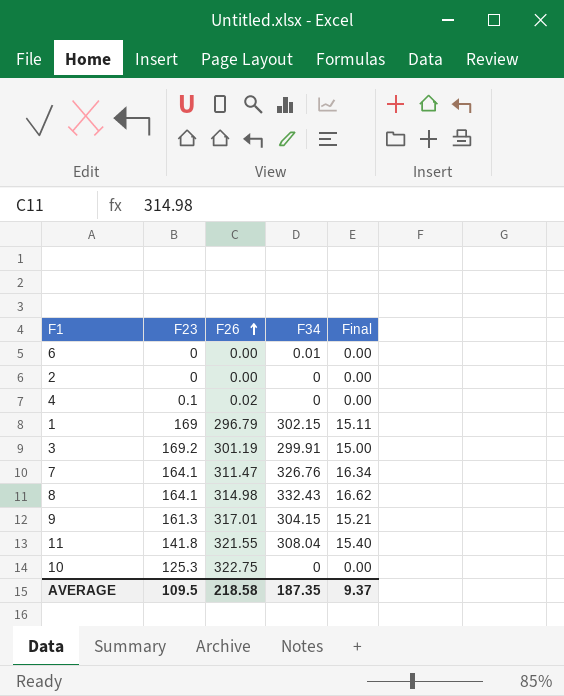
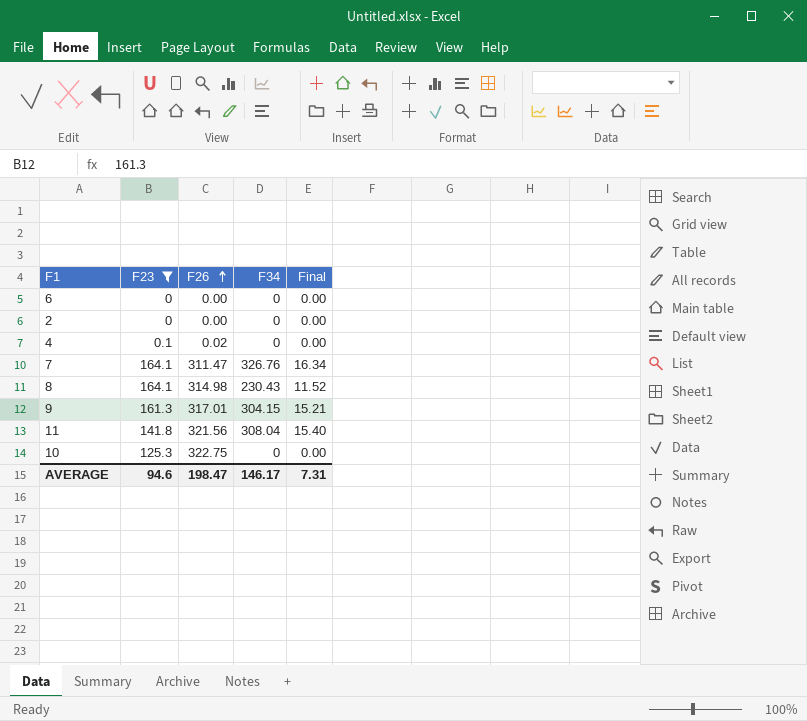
filter: none -> F23 <= 164.1
6 | F34: 0.01 -> 0
8 | F34: 332.43 -> 230.43
8 | Final: 16.62 -> 11.52
11 | F26: 321.55 -> 321.56
AVERAGE | F23: 109.5 -> 94.6
AVERAGE | F26: 218.58 -> 198.47
AVERAGE | F34: 187.35 -> 146.17
AVERAGE | Final: 9.37 -> 7.31

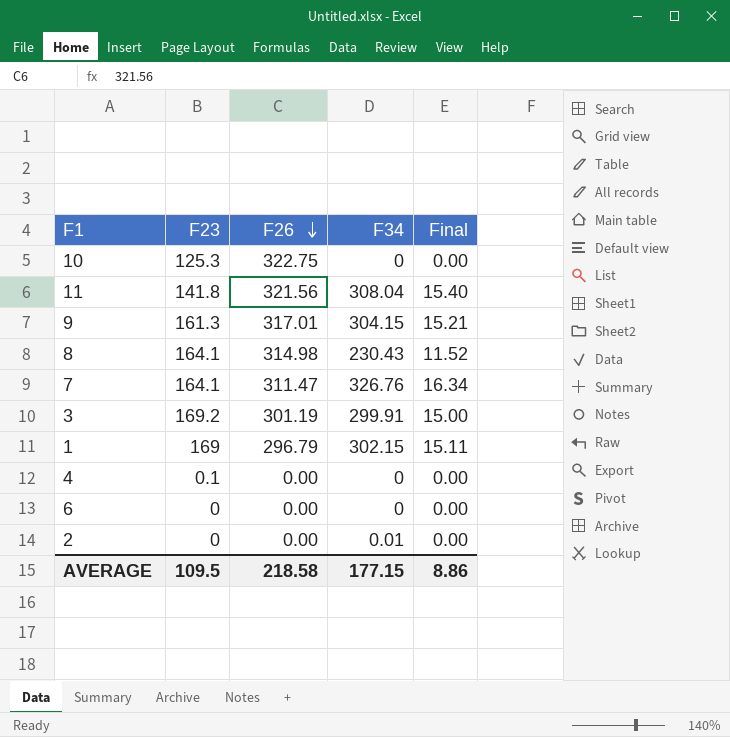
filter: F23 <= 164.1 -> none
row order: F26 ascending -> F26 descending
4 | F26: 0.02 -> 0.00
2 | F34: 0 -> 0.01
AVERAGE | F23: 94.6 -> 109.5
AVERAGE | F26: 198.47 -> 218.58
AVERAGE | F34: 146.17 -> 177.15
AVERAGE | Final: 7.31 -> 8.86

